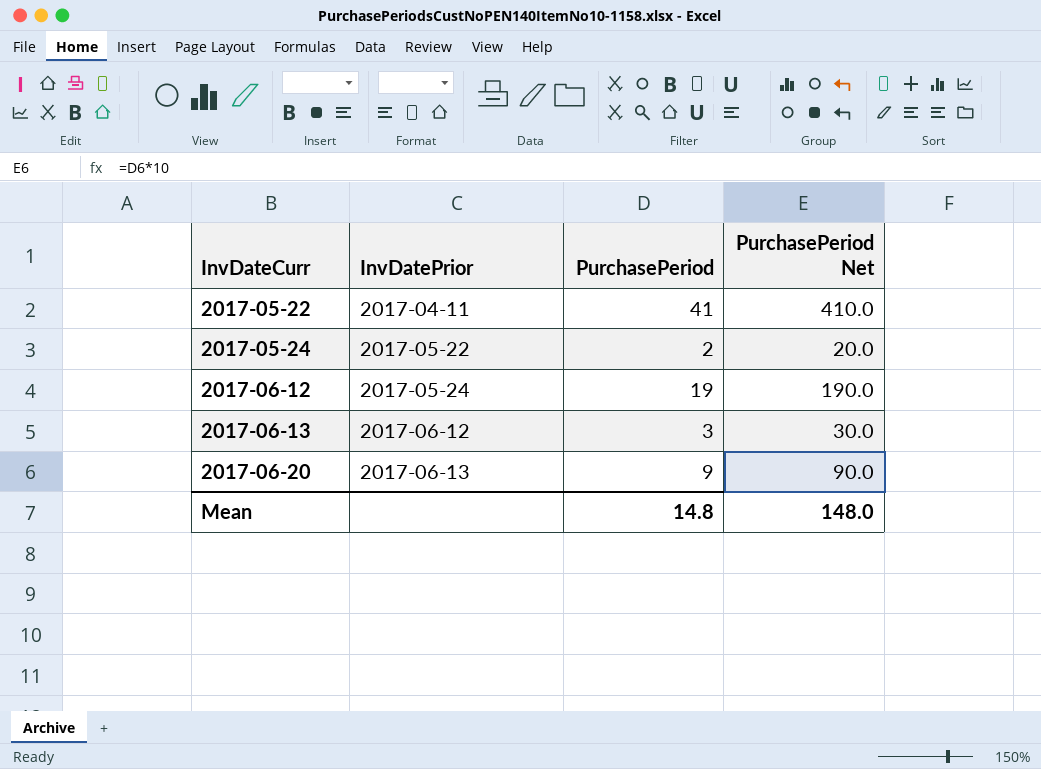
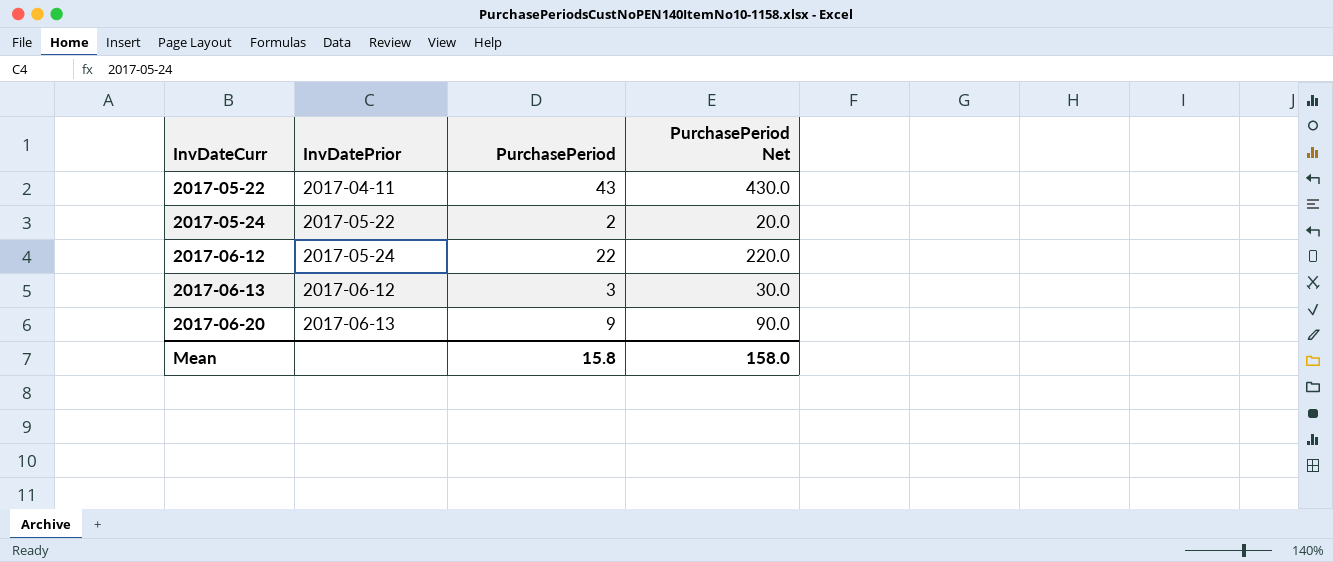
2017-05-22 | PurchasePeriod: 41 -> 43
2017-05-22 | PurchasePeriod Net: 410.0 -> 430.0
2017-06-12 | PurchasePeriod: 19 -> 22
2017-06-12 | PurchasePeriod Net: 190.0 -> 220.0
Mean | PurchasePeriod: 14.8 -> 15.8
Mean | PurchasePeriod Net: 148.0 -> 158.0

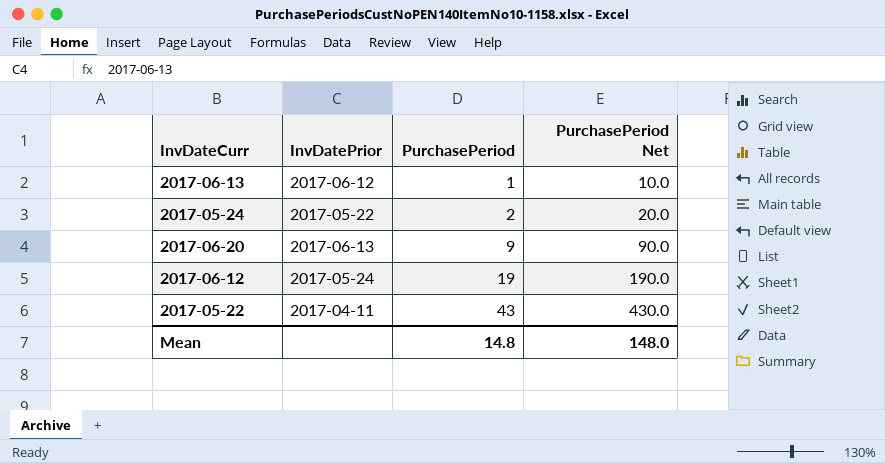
row order: InvDateCurr ascending -> PurchasePeriod ascending
2017-06-13 | PurchasePeriod: 3 -> 1
2017-06-13 | PurchasePeriod Net: 30.0 -> 10.0
2017-06-12 | PurchasePeriod: 22 -> 19
2017-06-12 | PurchasePeriod Net: 220.0 -> 190.0
Mean | PurchasePeriod: 15.8 -> 14.8
Mean | PurchasePeriod Net: 158.0 -> 148.0

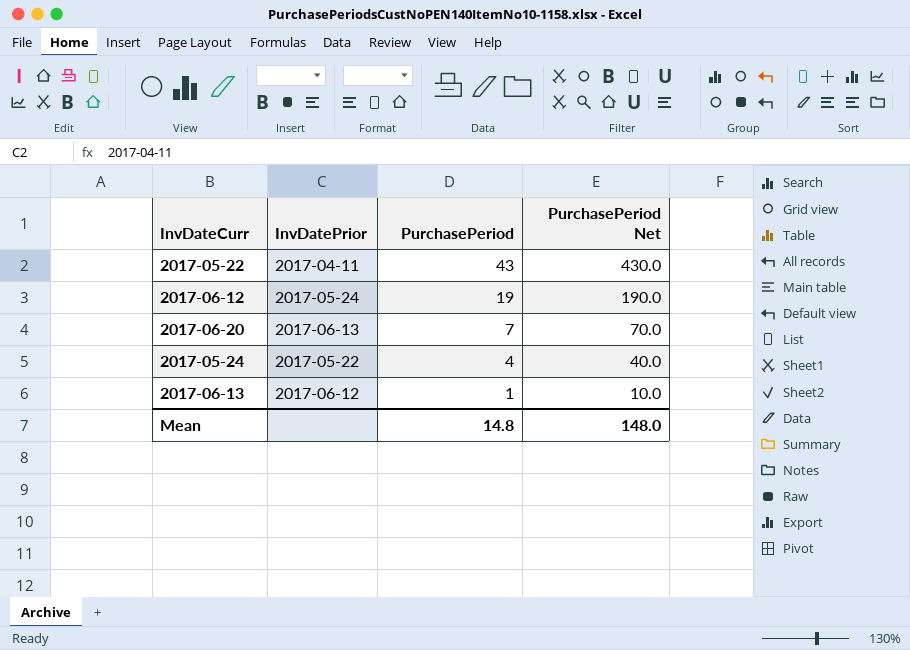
row order: PurchasePeriod ascending -> PurchasePeriod descending
2017-06-20 | PurchasePeriod: 9 -> 7
2017-06-20 | PurchasePeriod Net: 90.0 -> 70.0
2017-05-24 | PurchasePeriod: 2 -> 4
2017-05-24 | PurchasePeriod Net: 20.0 -> 40.0

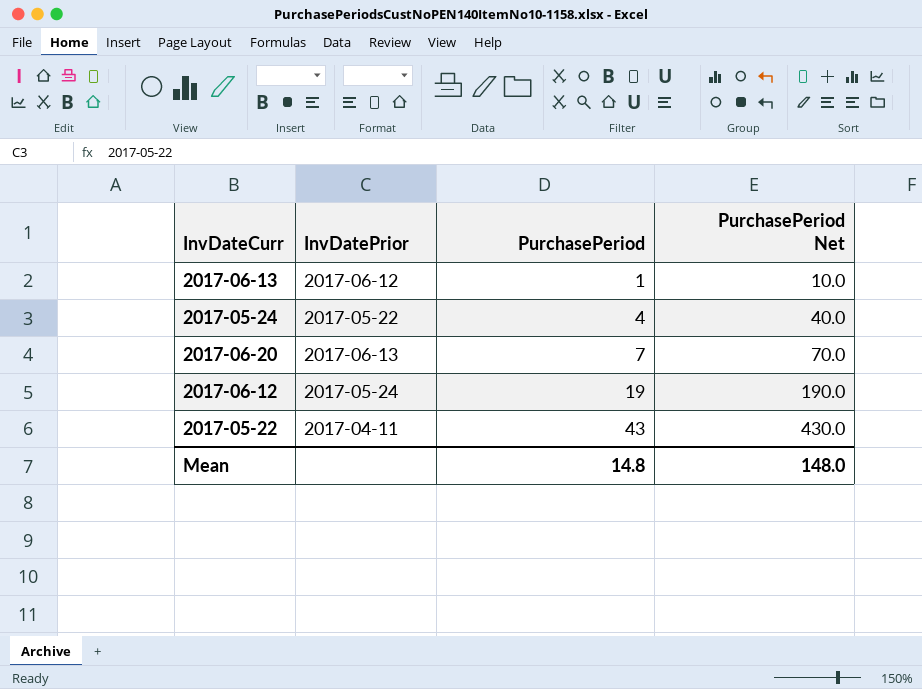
row order: PurchasePeriod descending -> PurchasePeriod ascending

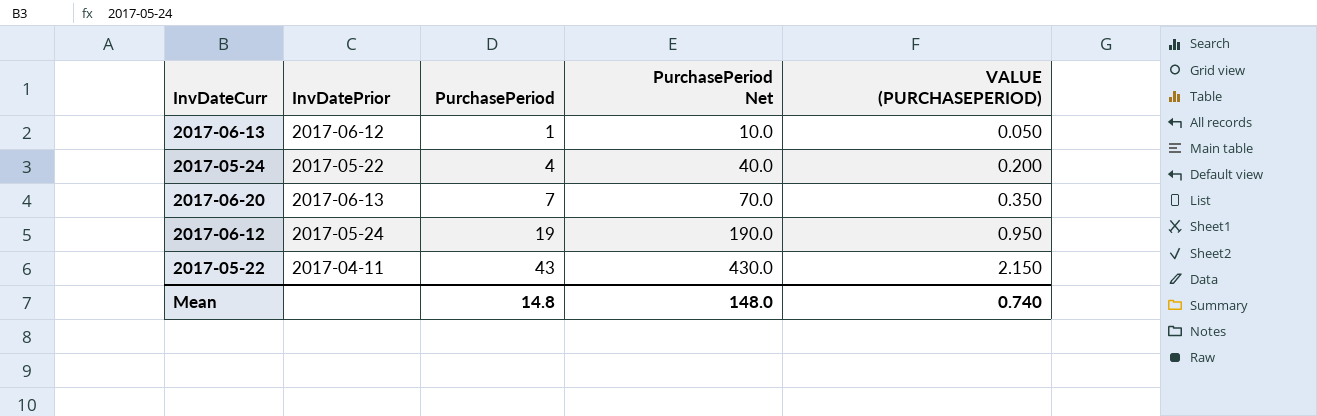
column VALUE (PURCHASEPERIOD) | formula: none -> [PurchasePeriod] * 0.05

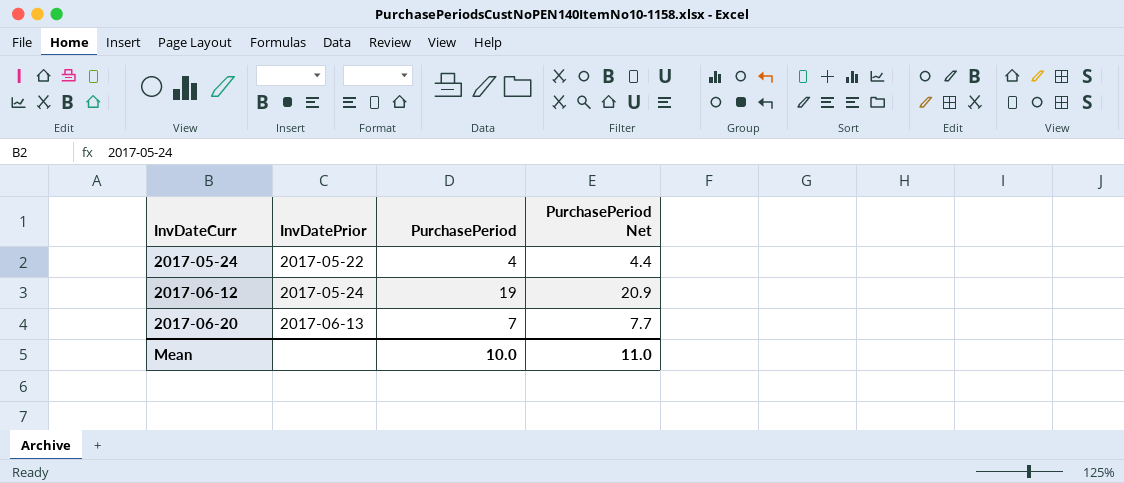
row order: PurchasePeriod ascending -> InvDateCurr ascending
column VALUE (PURCHASEPERIOD) | formula: [PurchasePeriod] * 0.05 -> none
column PurchasePeriod Net | formula: [PurchasePeriod] * 10 -> [PurchasePeriod] * 1.1
row 2017-06-13: 2017-06-12 | 1 | 10.0 | 0.050 -> none
row 2017-05-22: 2017-04-11 | 43 | 430.0 | 2.150 -> none
Mean | PurchasePeriod: 14.8 -> 10.0
Mean | PurchasePeriod Net: 148.0 -> 11.0

